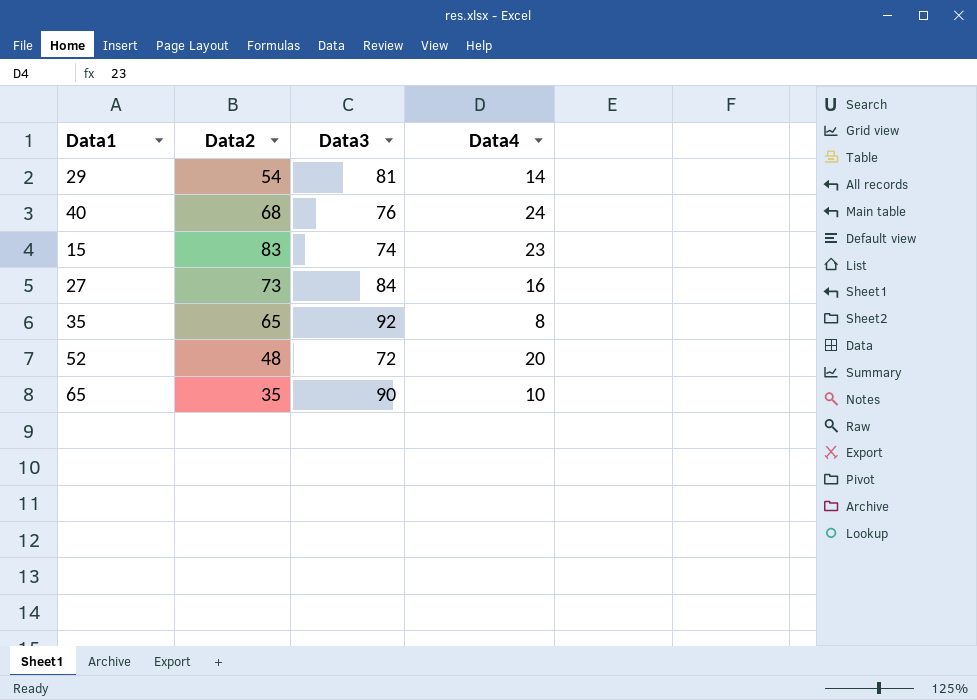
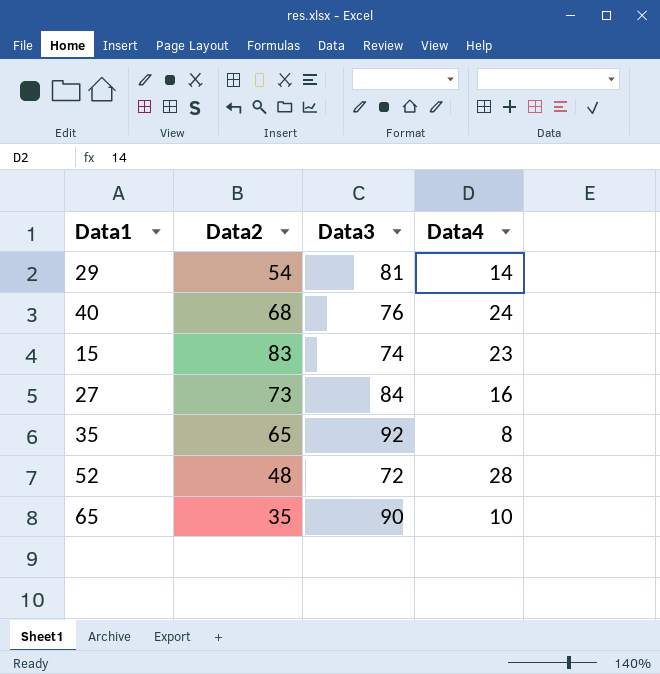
52 | Data4: 20 -> 28

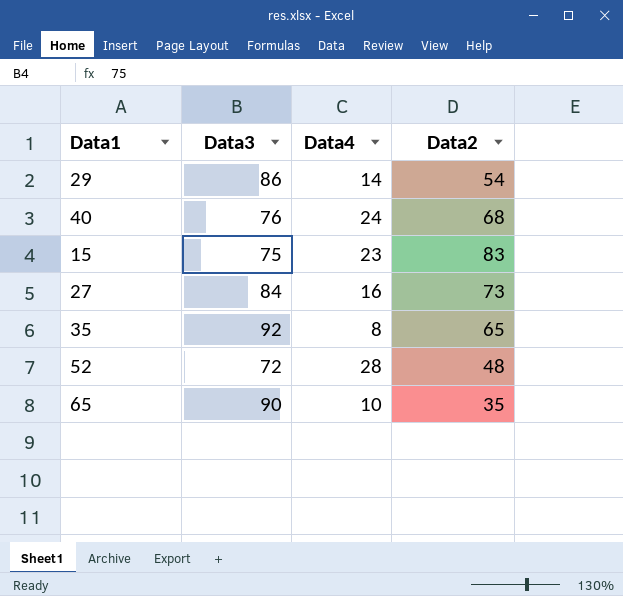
column Data2 | position: 2 -> 4
29 | Data3: 81 -> 86
15 | Data3: 74 -> 75

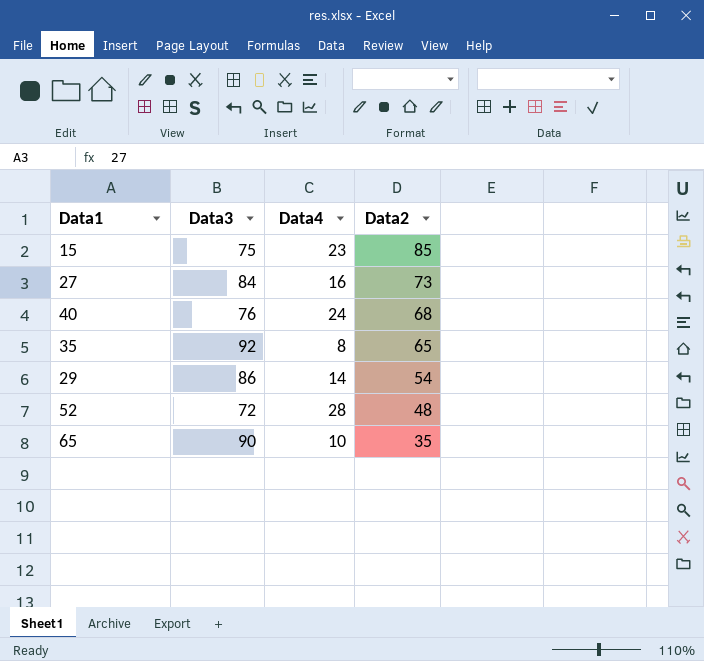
row order: none -> Data2 descending
15 | Data2: 83 -> 85

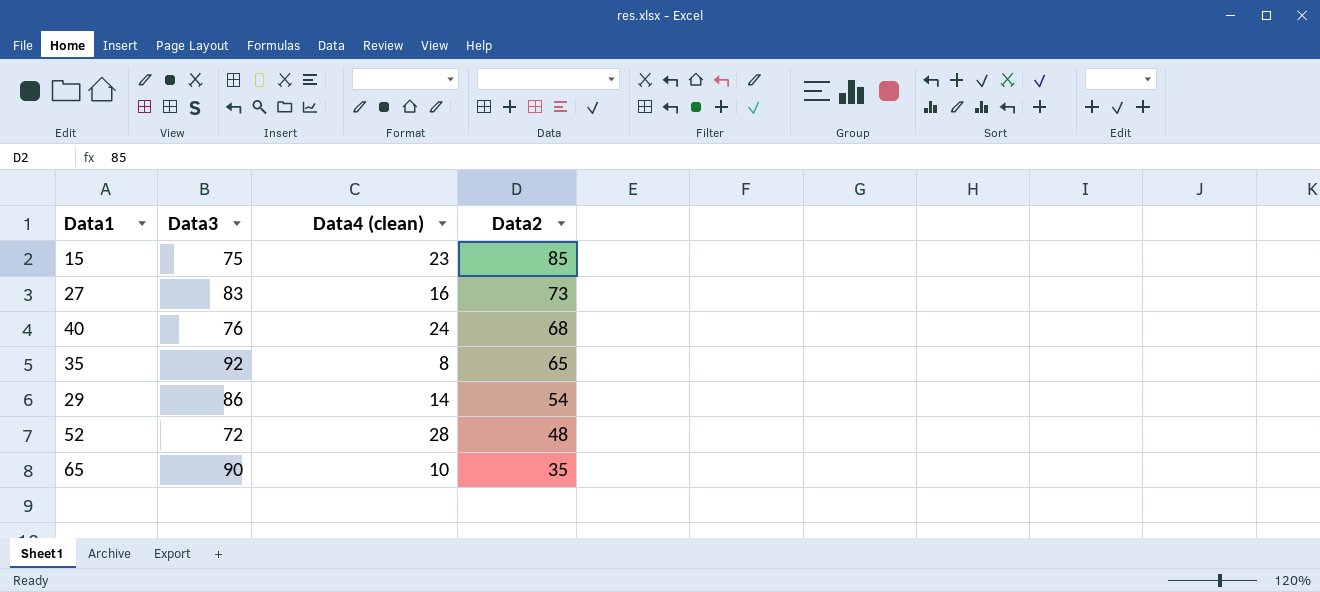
column name: Data4 -> Data4 (clean)
27 | Data3: 84 -> 83

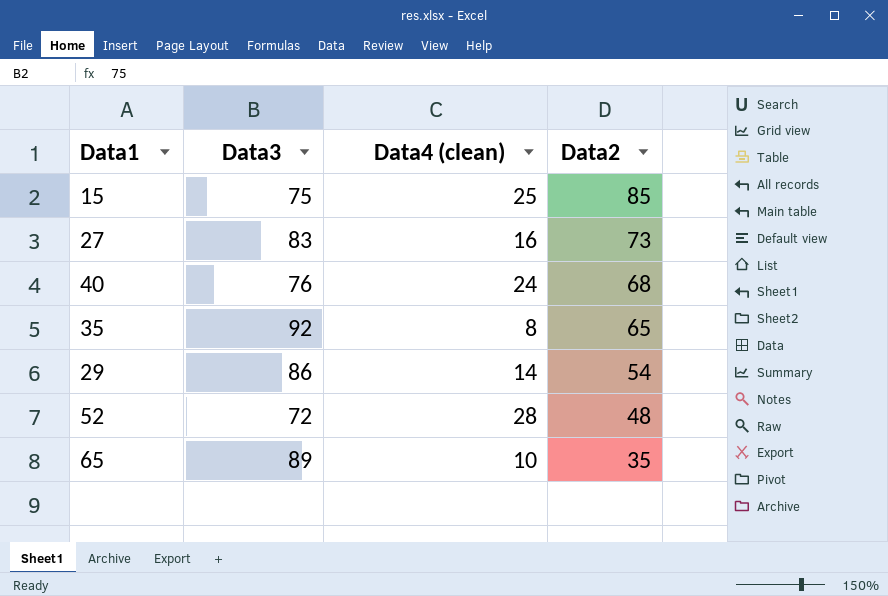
15 | Data4 (clean): 23 -> 25
65 | Data3: 90 -> 89

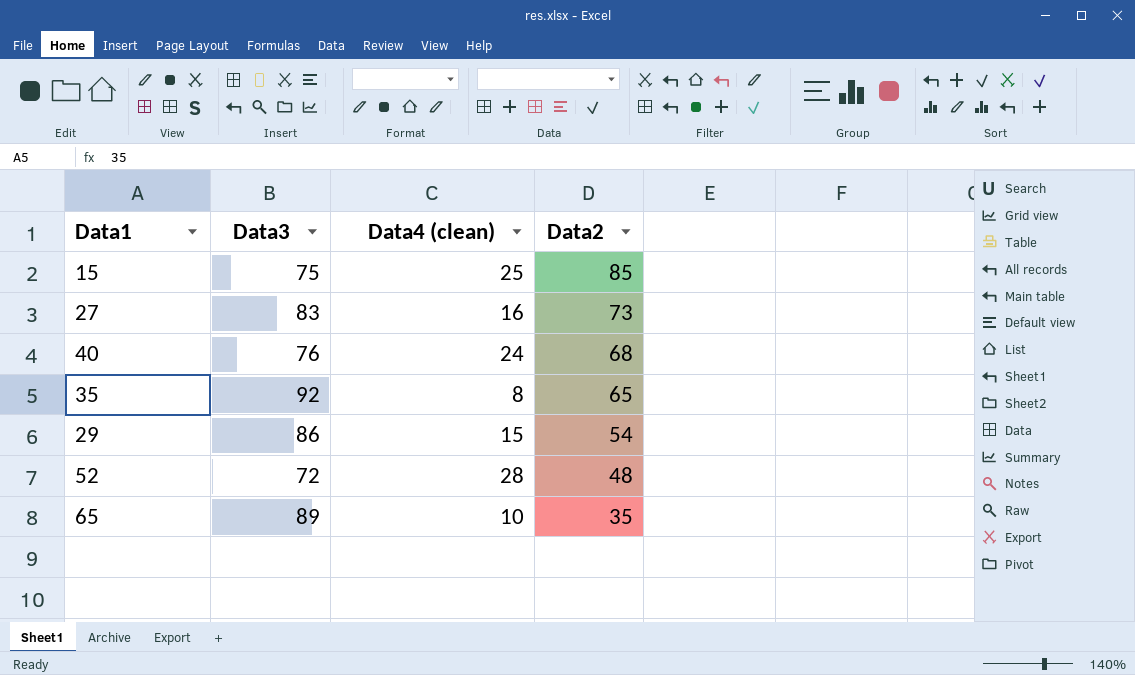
29 | Data4 (clean): 14 -> 15

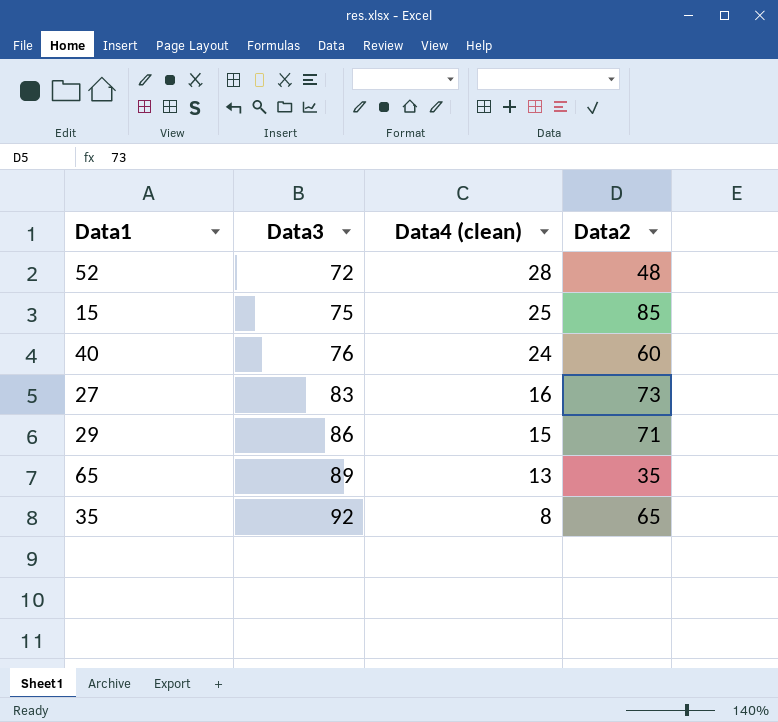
row order: Data2 descending -> Data3 ascending
40 | Data2: 68 -> 60
29 | Data2: 54 -> 71
65 | Data4 (clean): 10 -> 13

